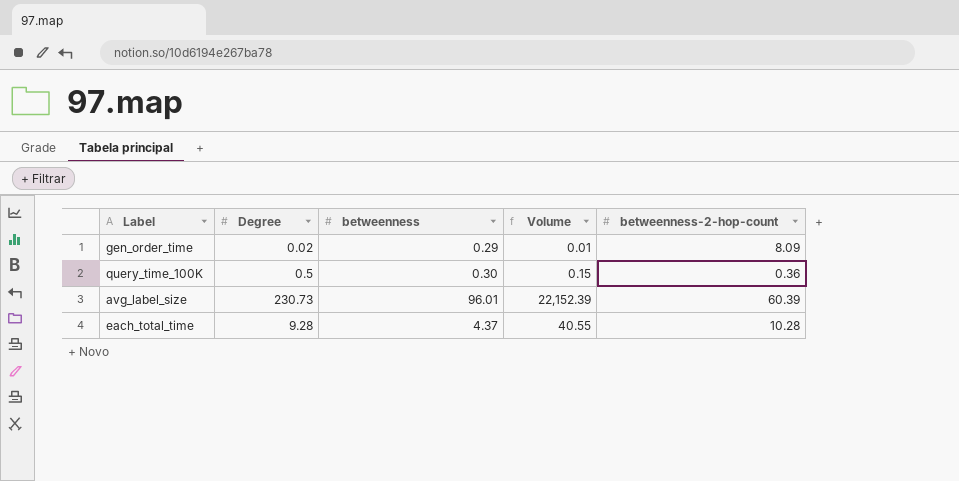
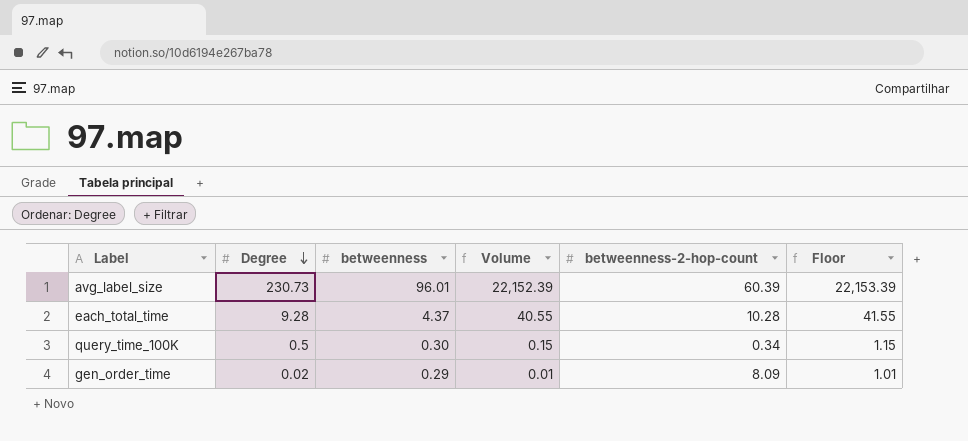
row order: none -> Degree descending
column Floor | formula: none -> [Volume] + 1
query_time_100K | betweenness-2-hop-count: 0.36 -> 0.34

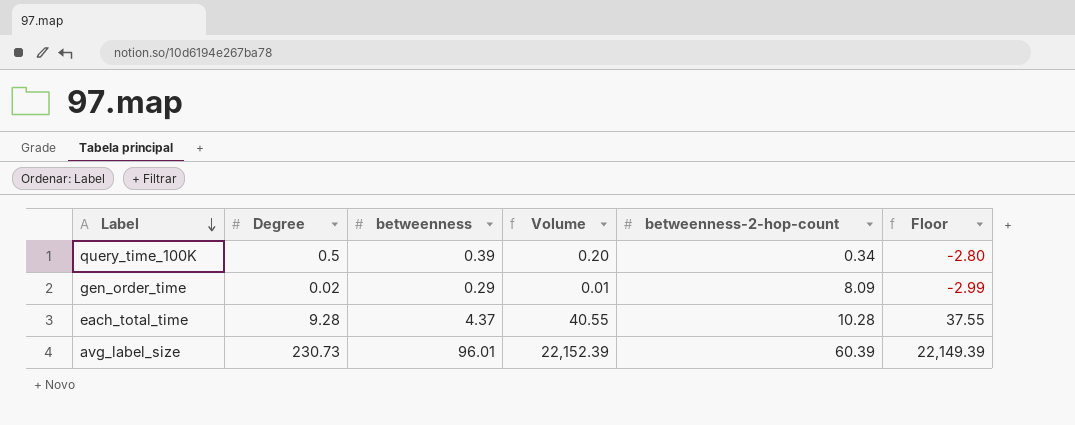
row order: Degree descending -> Label descending
column Floor | formula: [Volume] + 1 -> [Volume] - 3
query_time_100K | betweenness: 0.30 -> 0.39
query_time_100K | Volume: 0.15 -> 0.20

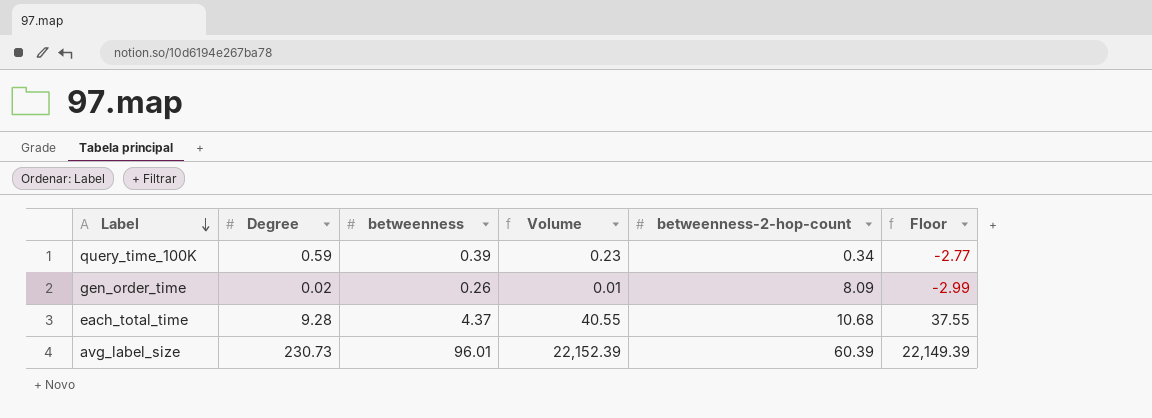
query_time_100K | Degree: 0.5 -> 0.59
query_time_100K | Volume: 0.20 -> 0.23
query_time_100K | Floor: -2.80 -> -2.77
gen_order_time | betweenness: 0.29 -> 0.26
each_total_time | betweenness-2-hop-count: 10.28 -> 10.68

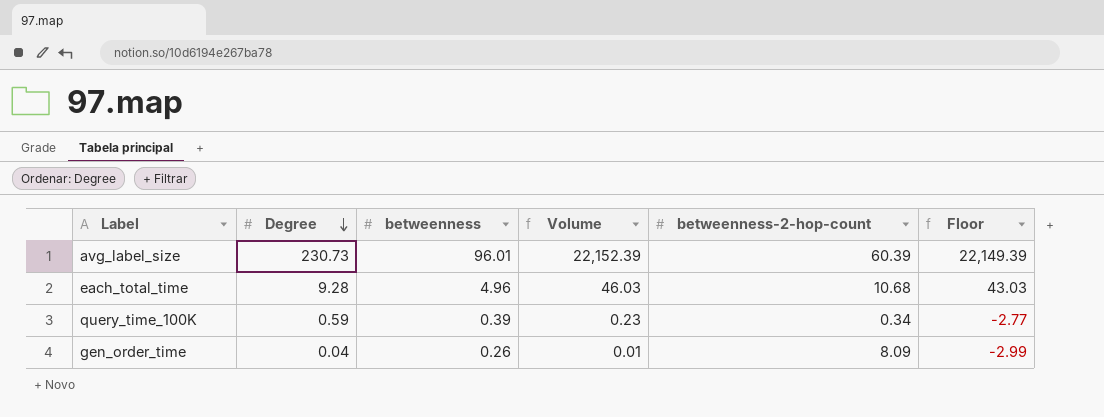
row order: Label descending -> Degree descending
each_total_time | betweenness: 4.37 -> 4.96
each_total_time | Volume: 40.55 -> 46.03
each_total_time | Floor: 37.55 -> 43.03
gen_order_time | Degree: 0.02 -> 0.04

